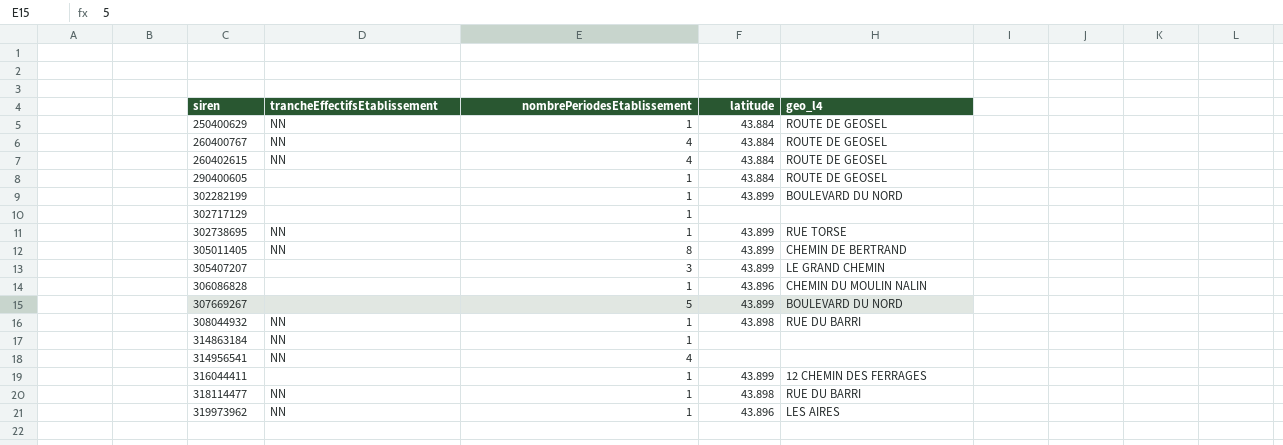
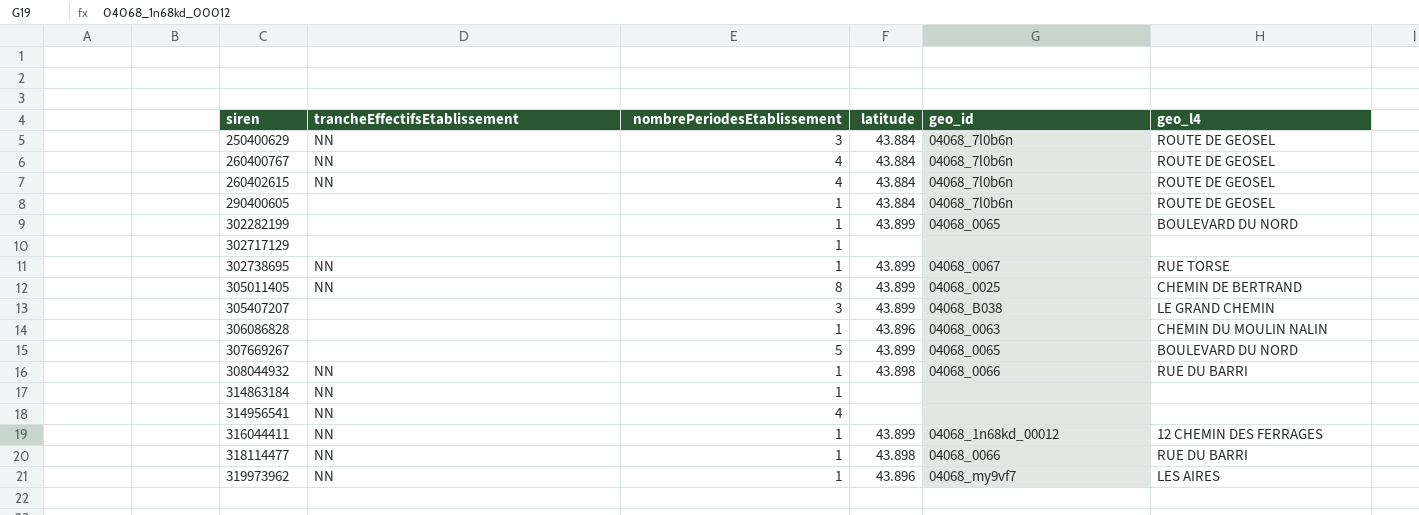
column geo_id | position: none -> 5
250400629 | nombrePeriodesEtablissement: 1 -> 3
316044411 | trancheEffectifsEtablissement: none -> NN

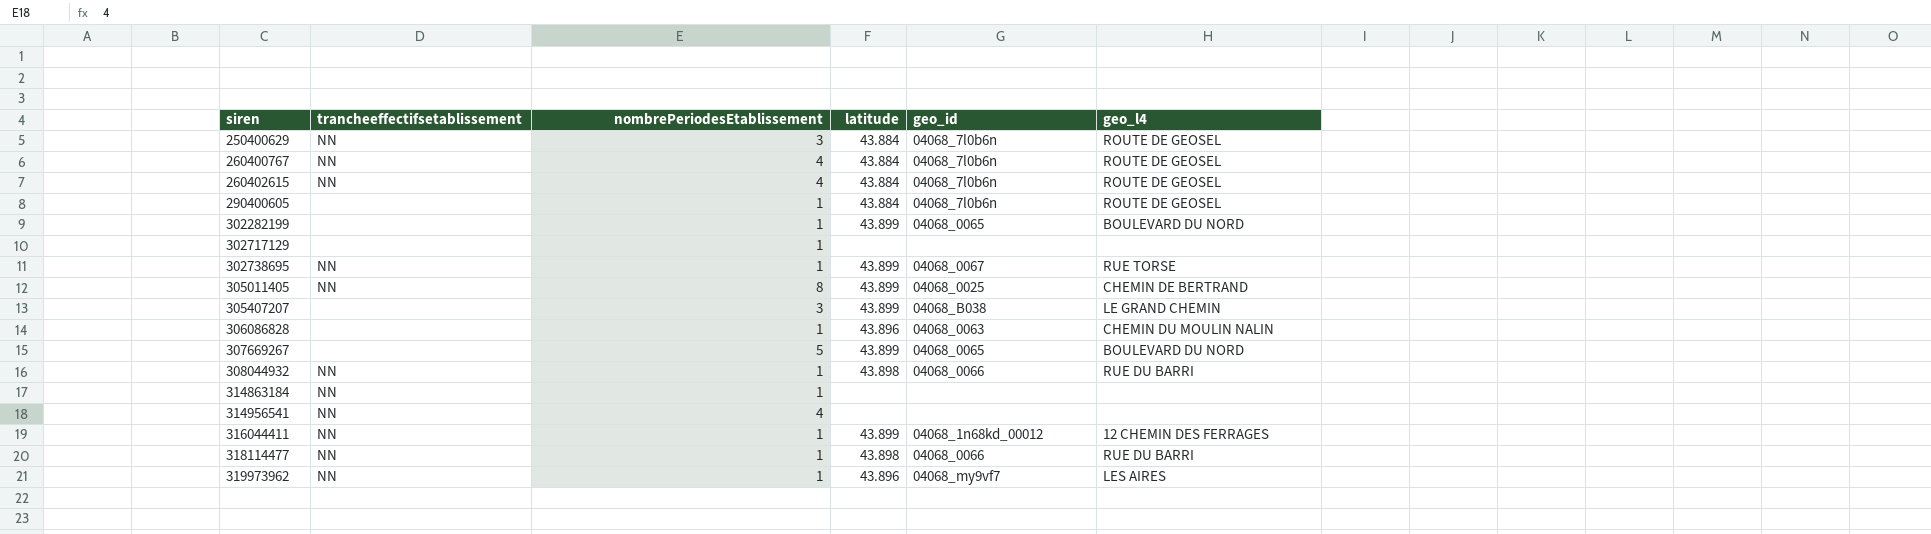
column name: trancheEffectifsEtablissement -> trancheeffectifsetablissement

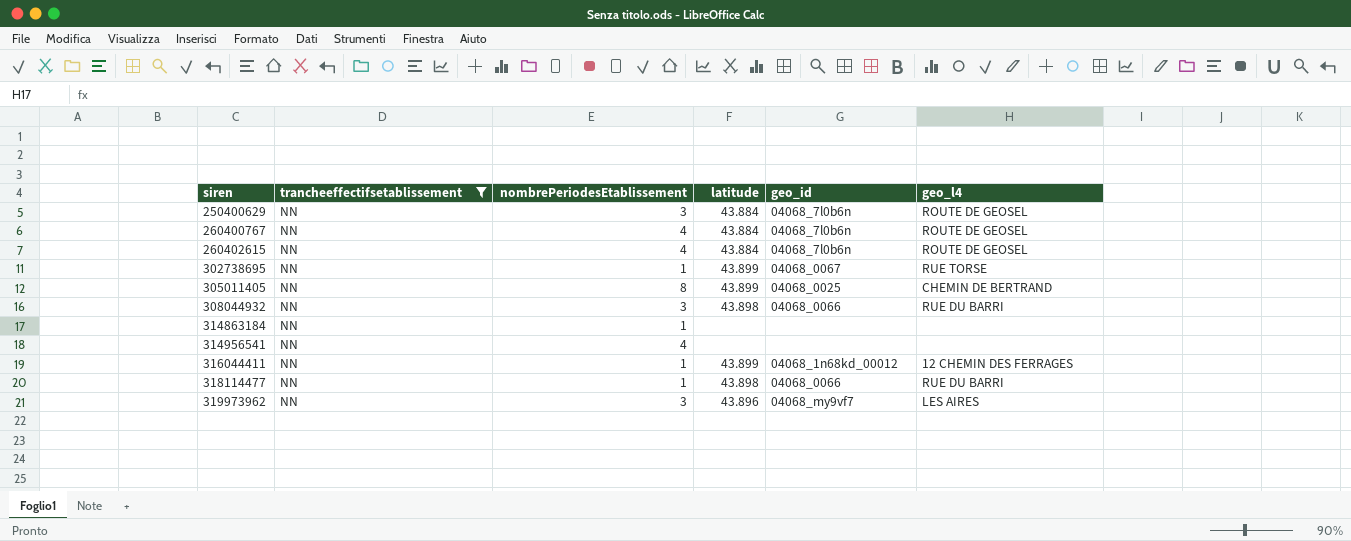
filter: none -> trancheeffectifsetablissement = NN
308044932 | nombrePeriodesEtablissement: 1 -> 3
319973962 | nombrePeriodesEtablissement: 1 -> 3

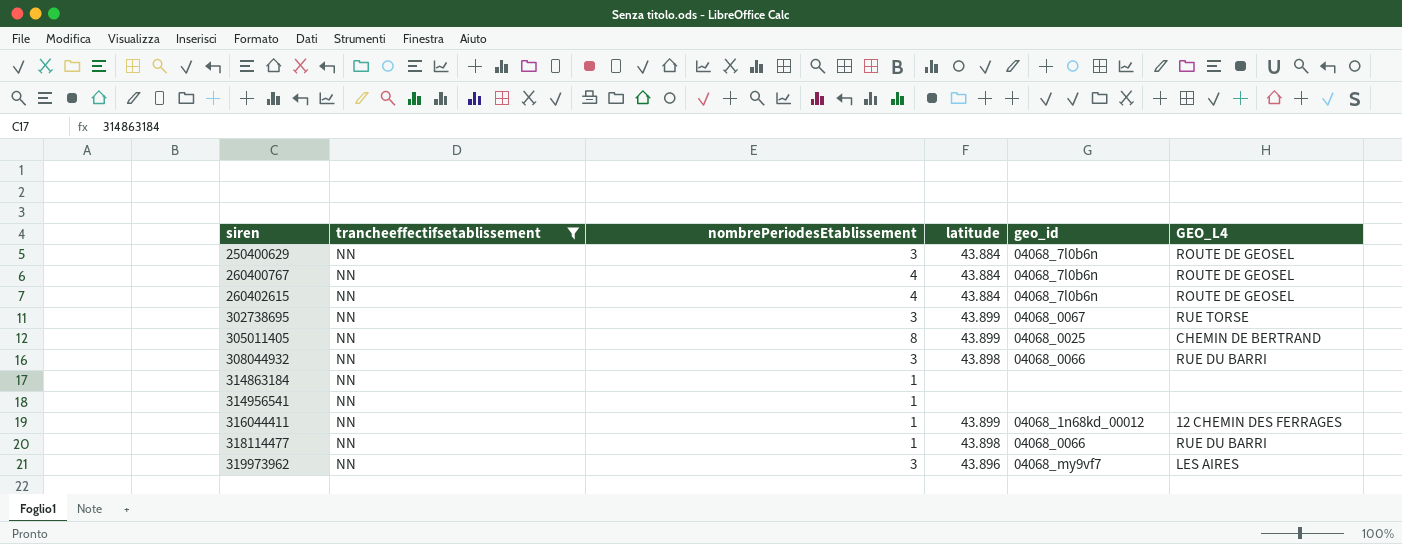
column name: geo_l4 -> GEO_L4
302738695 | nombrePeriodesEtablissement: 1 -> 3
314956541 | nombrePeriodesEtablissement: 4 -> 1

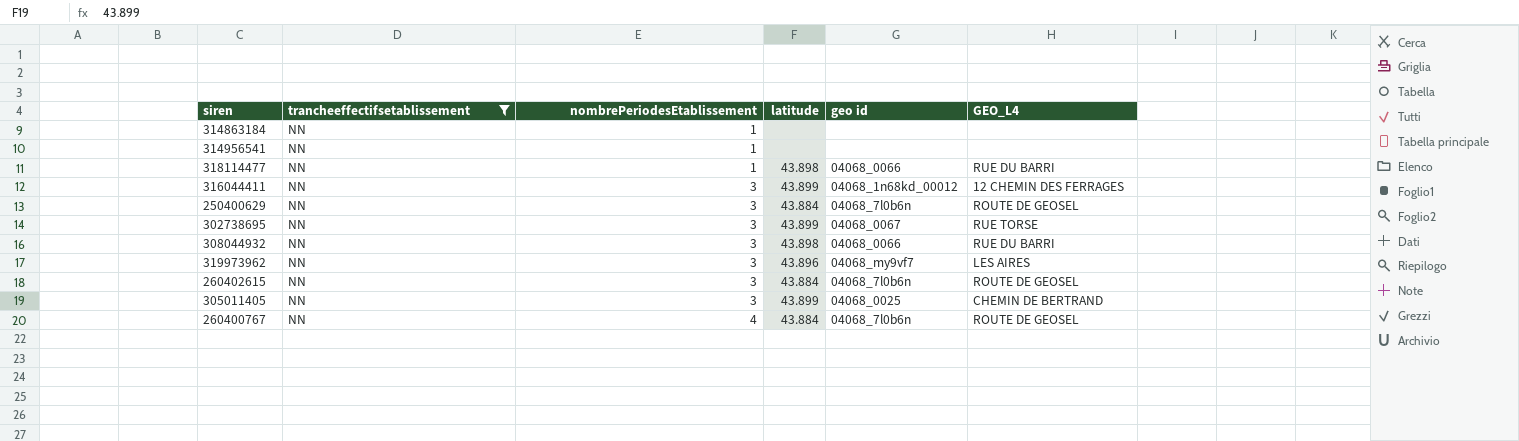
row order: siren ascending -> nombrePeriodesEtablissement ascending
column name: geo_id -> geo id
316044411 | nombrePeriodesEtablissement: 1 -> 3
260402615 | nombrePeriodesEtablissement: 4 -> 3
305011405 | nombrePeriodesEtablissement: 8 -> 3

